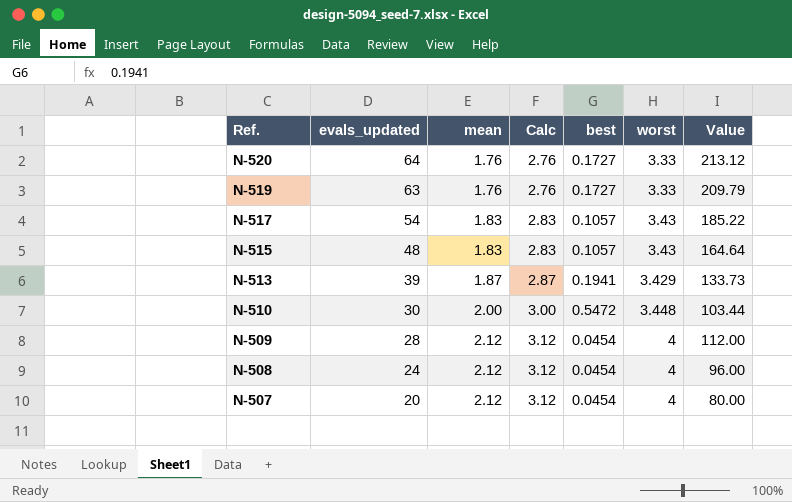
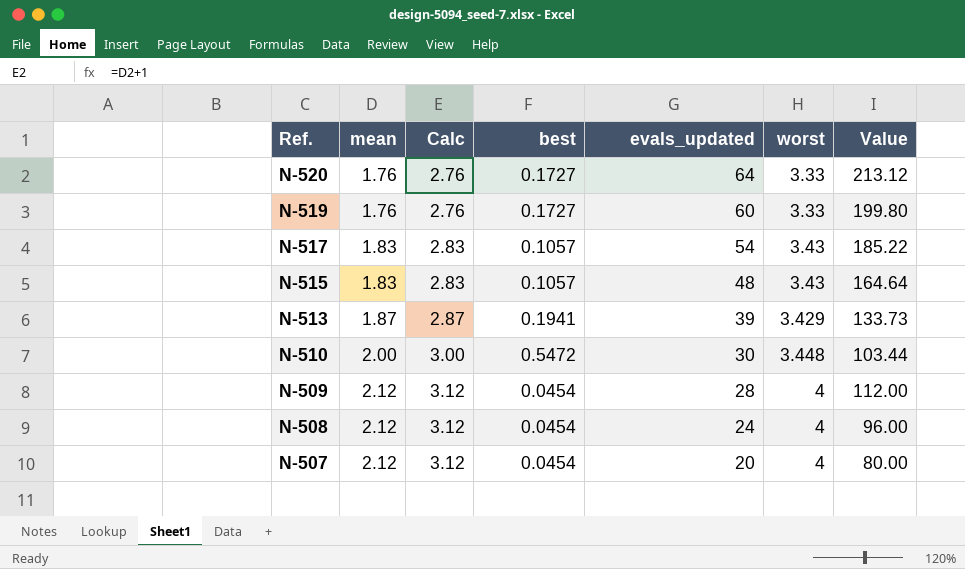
column evals_updated | position: 2 -> 5
N-519 | evals_updated: 63 -> 60
N-519 | Value: 209.79 -> 199.80

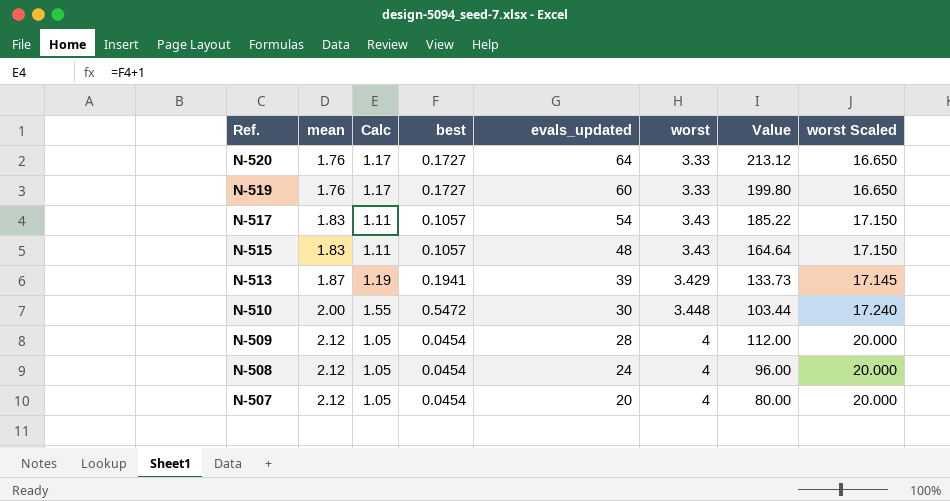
column Calc | formula: [mean] + 1 -> [best] + 1
column worst Scaled | formula: none -> [worst] * 5

